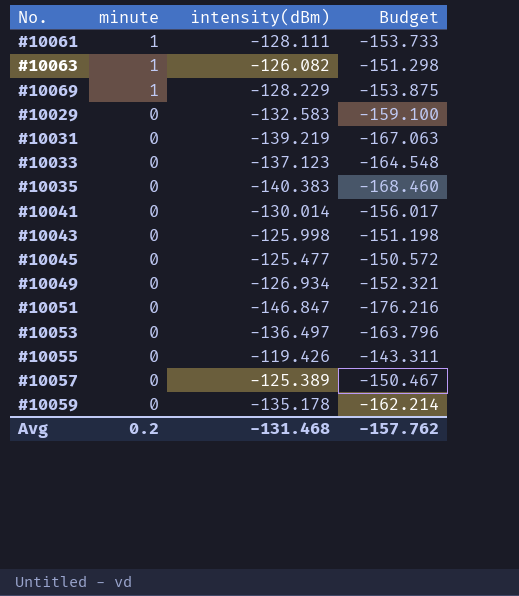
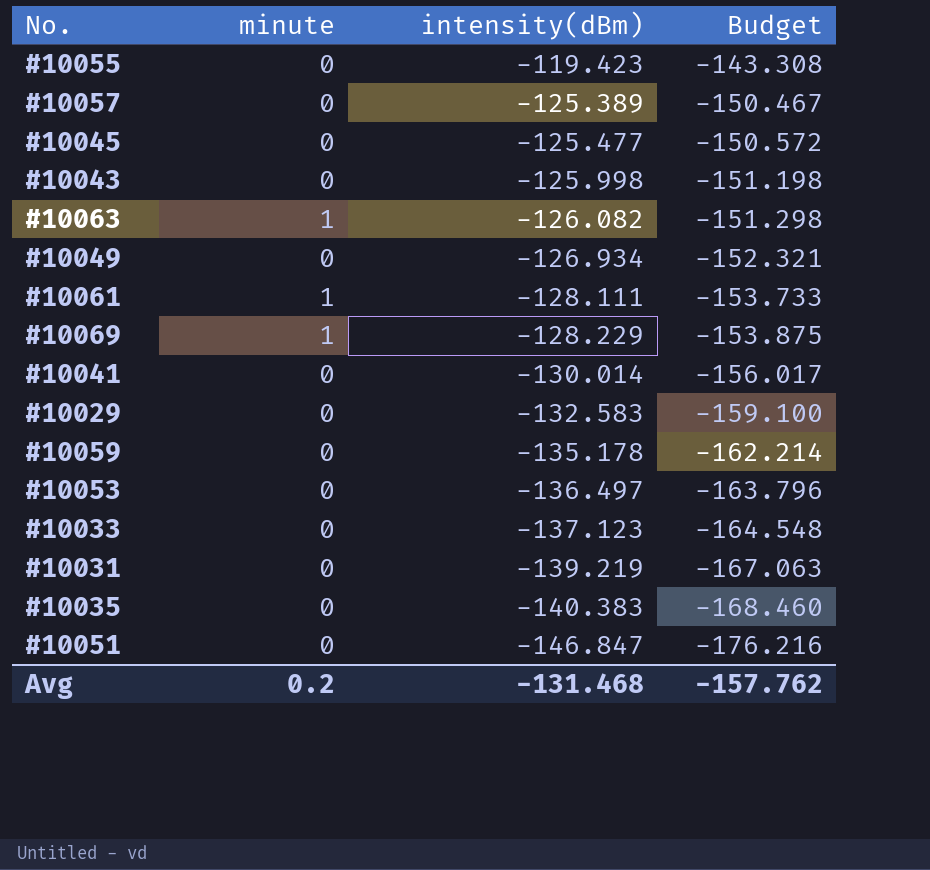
row order: minute descending -> intensity(dBm) descending
#10055 | intensity(dBm): -119.426 -> -119.423
#10055 | Budget: -143.311 -> -143.308

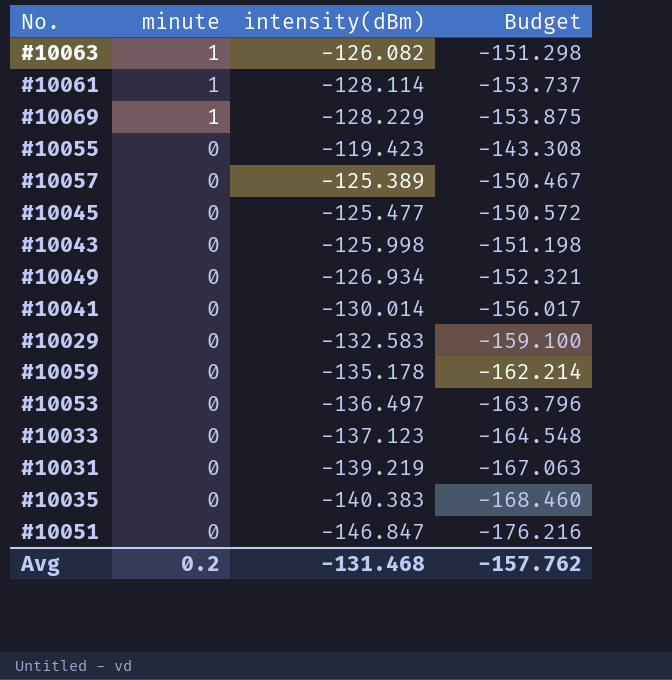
row order: intensity(dBm) descending -> minute descending
#10061 | intensity(dBm): -128.111 -> -128.114
#10061 | Budget: -153.733 -> -153.737

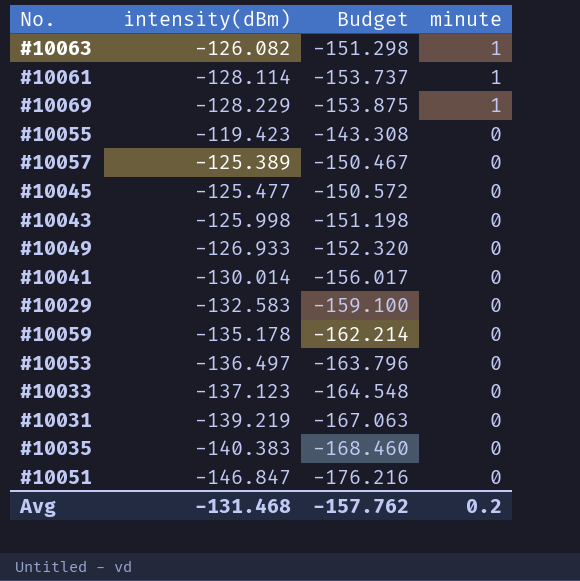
column minute | position: 2 -> 4
#10049 | intensity(dBm): -126.934 -> -126.933
#10049 | Budget: -152.321 -> -152.320

